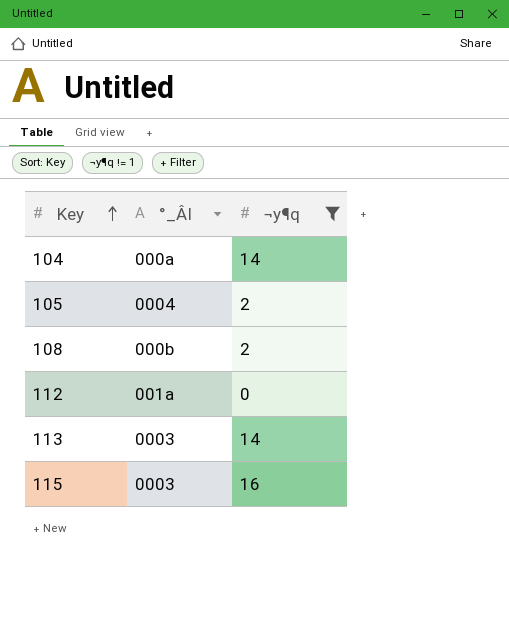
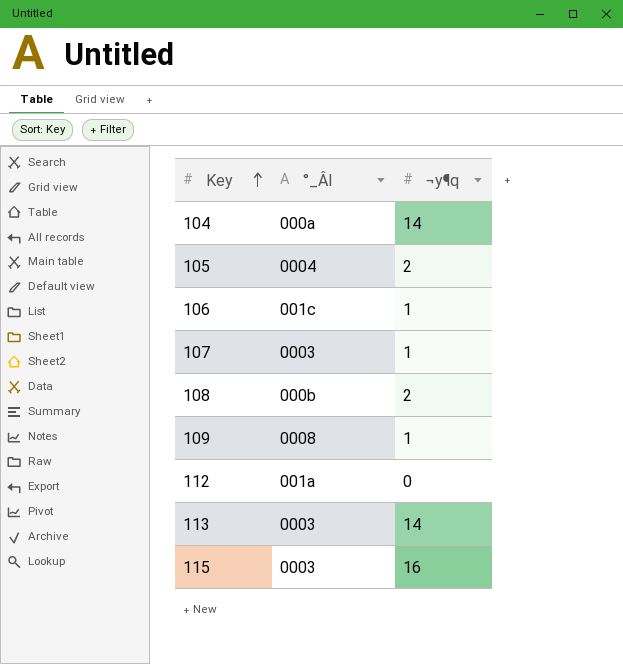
filter: ¬y¶q != 1 -> none

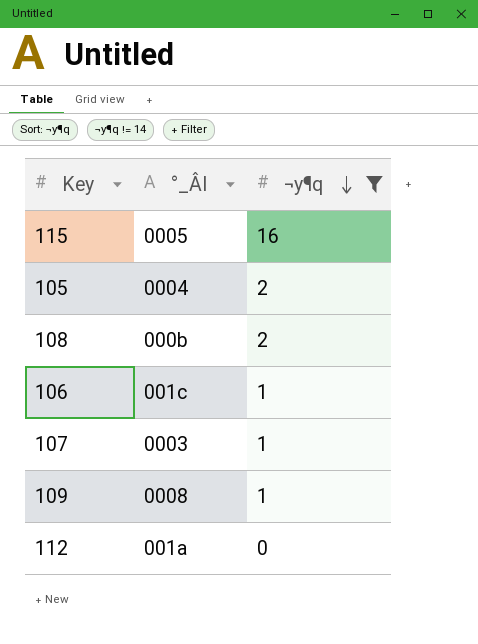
filter: none -> ¬y¶q != 14
row order: Key ascending -> ¬y¶q descending
115 | °_ÂI: 0003 -> 0005

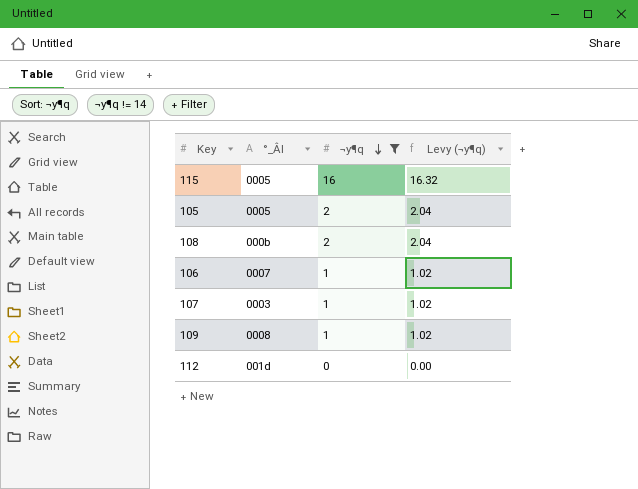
column Levy (¬y¶q) | formula: none -> [¬y¶q] * 1.02
105 | °_ÂI: 0004 -> 0005
106 | °_ÂI: 001c -> 0007
112 | °_ÂI: 001a -> 001d

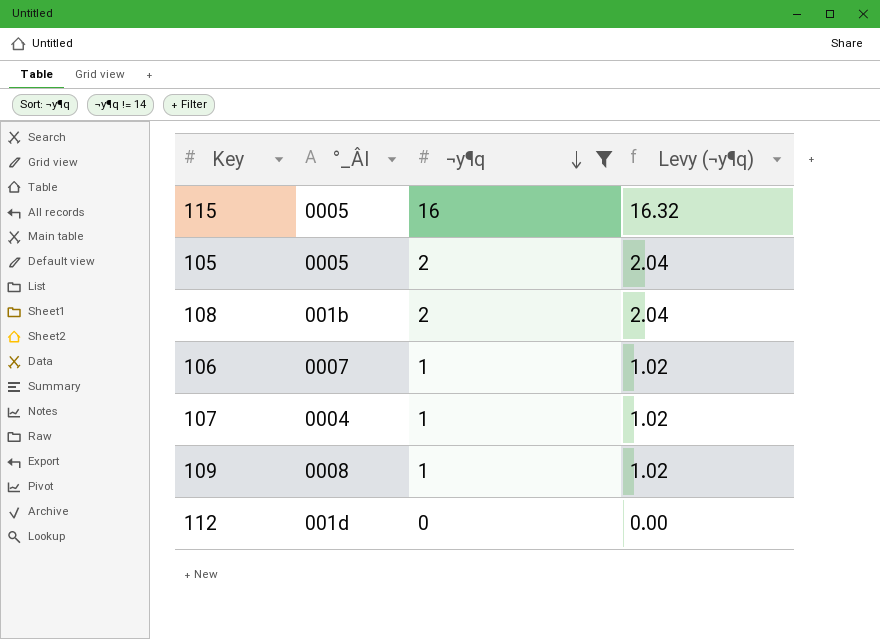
108 | °_ÂI: 000b -> 001b
107 | °_ÂI: 0003 -> 0004

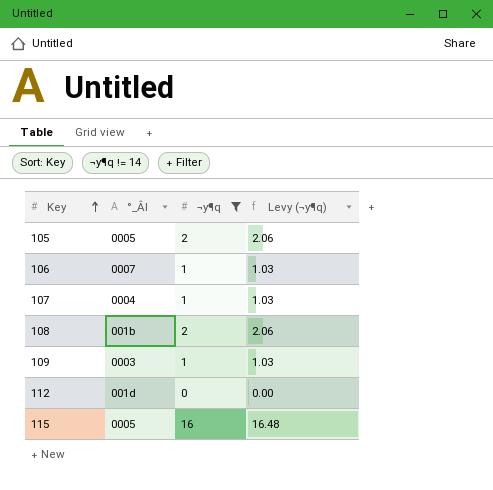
row order: ¬y¶q descending -> Key ascending
column Levy (¬y¶q) | formula: [¬y¶q] * 1.02 -> [¬y¶q] * 1.03
109 | °_ÂI: 0008 -> 0003

